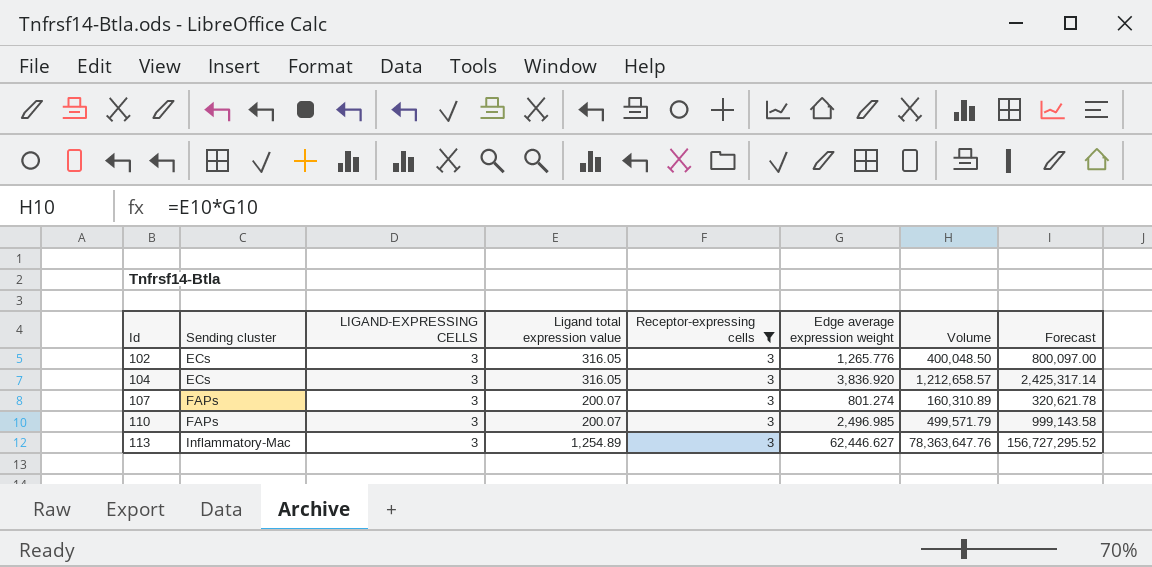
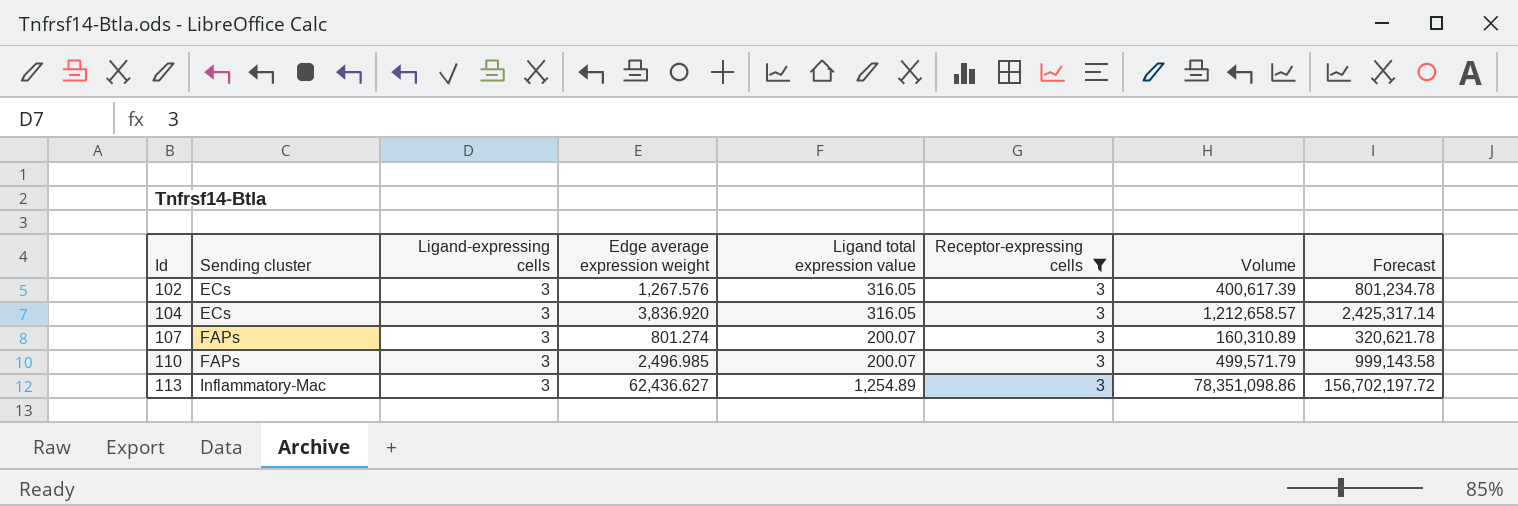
column name: LIGAND-EXPRESSING CELLS -> Ligand-expressing cells
column Edge average expression weight | position: 6 -> 4
102 | Edge average expression weight: 1,265.776 -> 1,267.576
102 | Volume: 400,048.50 -> 400,617.39
102 | Forecast: 800,097.00 -> 801,234.78
113 | Edge average expression weight: 62,446.627 -> 62,436.627
113 | Volume: 78,363,647.76 -> 78,351,098.86
113 | Forecast: 156,727,295.52 -> 156,702,197.72

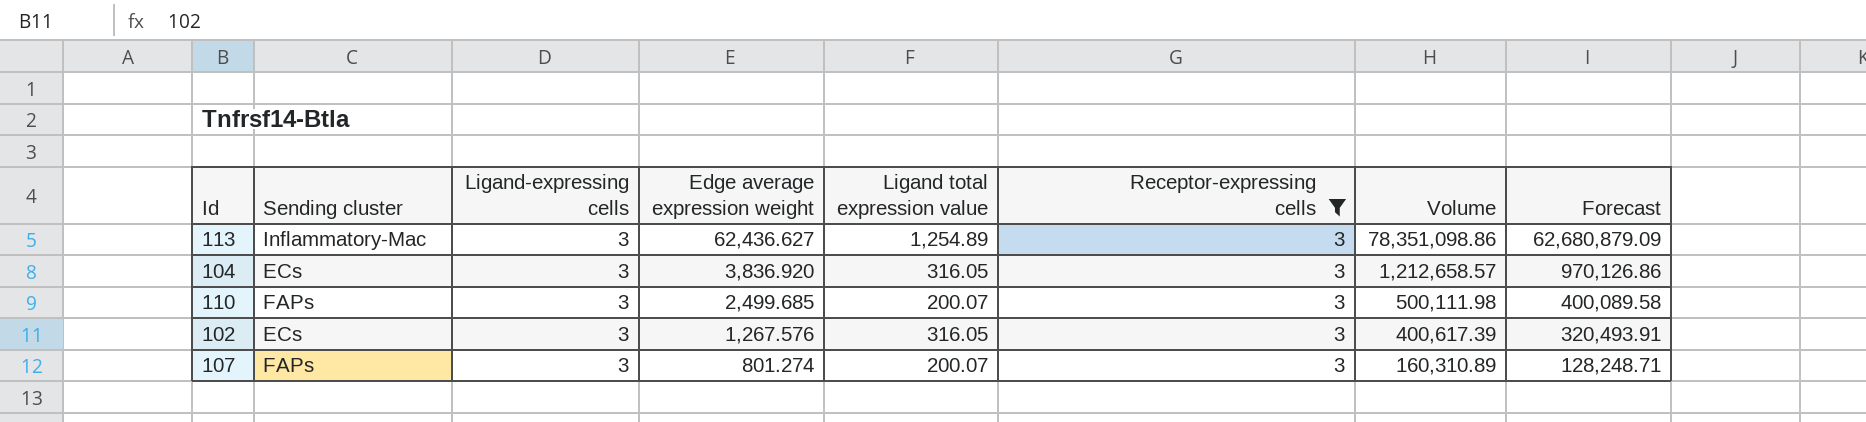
row order: Id ascending -> Edge average expression weight descending
column Forecast | formula: [Volume] * 2 -> [Volume] * 0.8
110 | Edge average expression weight: 2,496.985 -> 2,499.685
110 | Volume: 499,571.79 -> 500,111.98

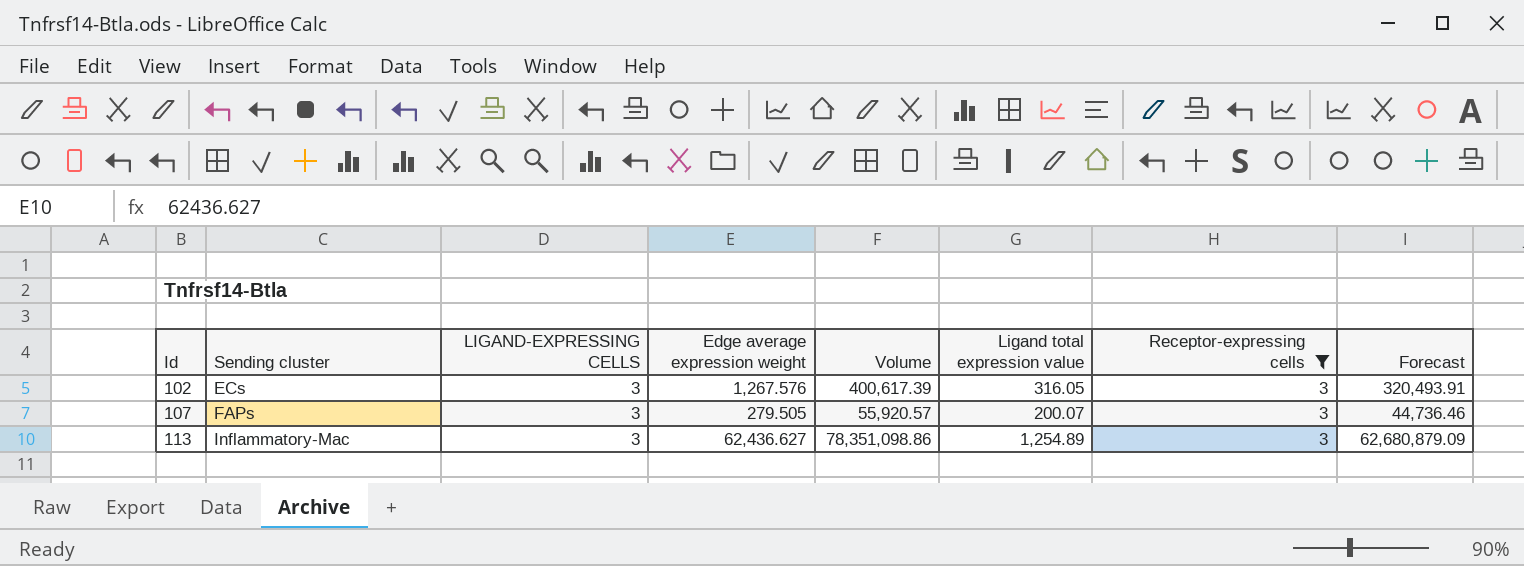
row order: Edge average expression weight descending -> Id ascending
column name: Ligand-expressing cells -> LIGAND-EXPRESSING CELLS
column Volume | position: 7 -> 5
row 104: ECs | 3 | 3,836.920 | 316.05 | 3 | 1,212,658.57 | 970,126.86 -> none
row 110: FAPs | 3 | 2,499.685 | 200.07 | 3 | 500,111.98 | 400,089.58 -> none
107 | Edge average expression weight: 801.274 -> 279.505
107 | Volume: 160,310.89 -> 55,920.57
107 | Forecast: 128,248.71 -> 44,736.46

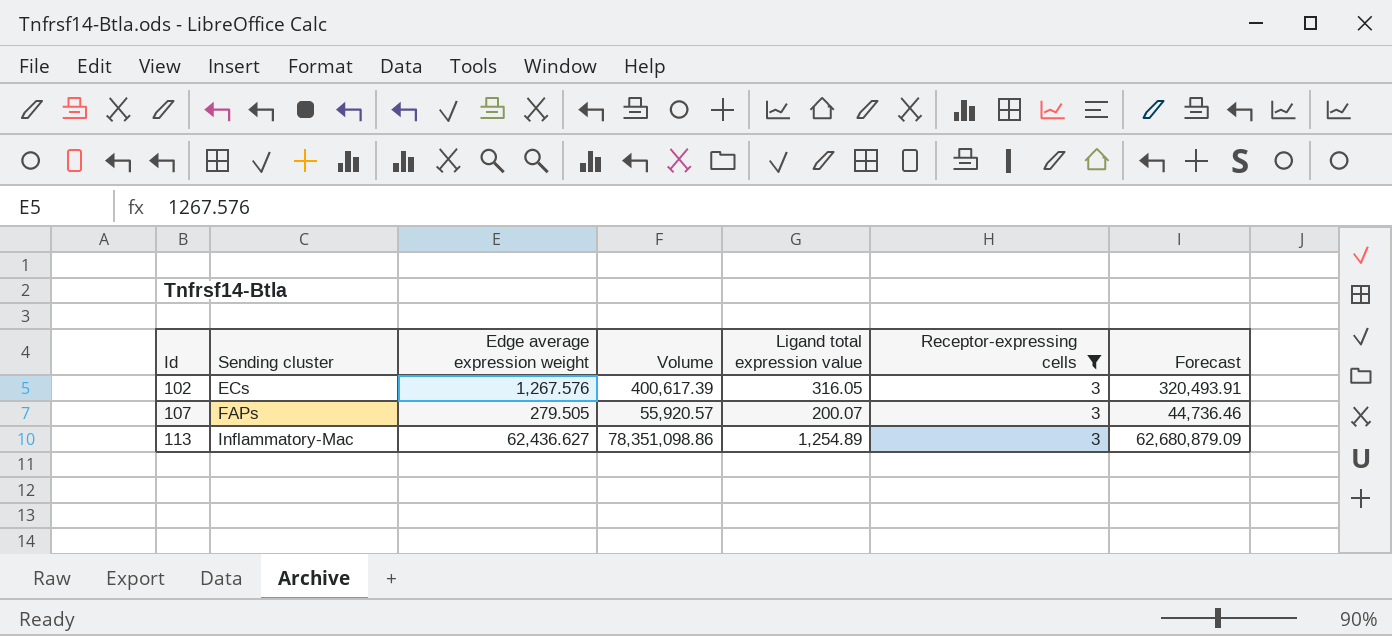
column LIGAND-EXPRESSING CELLS | position: 3 -> none

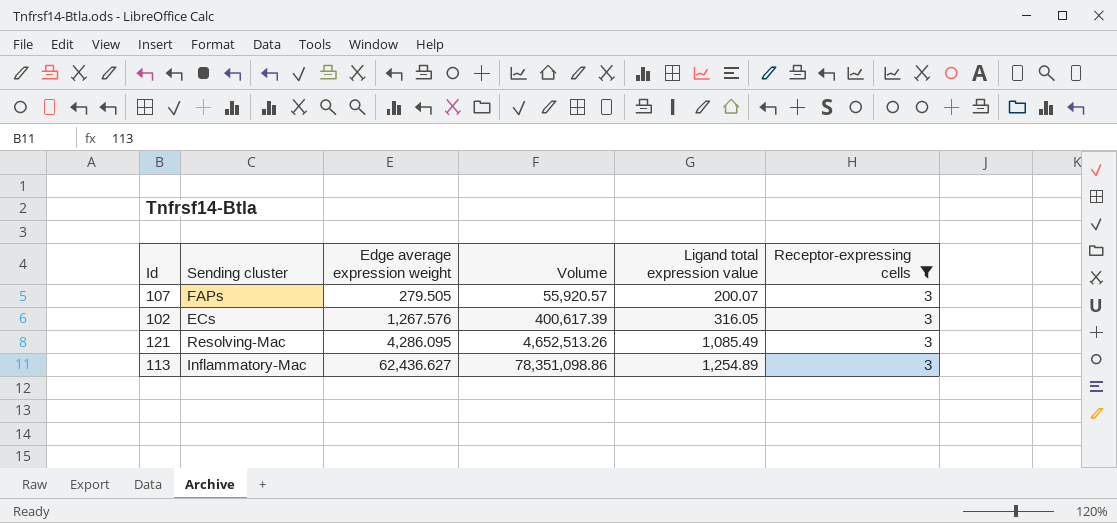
row order: Id ascending -> Edge average expression weight ascending
column Forecast | formula: [Volume] * 0.8 -> none
row 121: none -> Resolving-Mac | 4,286.095 | 4,652,513.26 | 1,085.49 | 3

